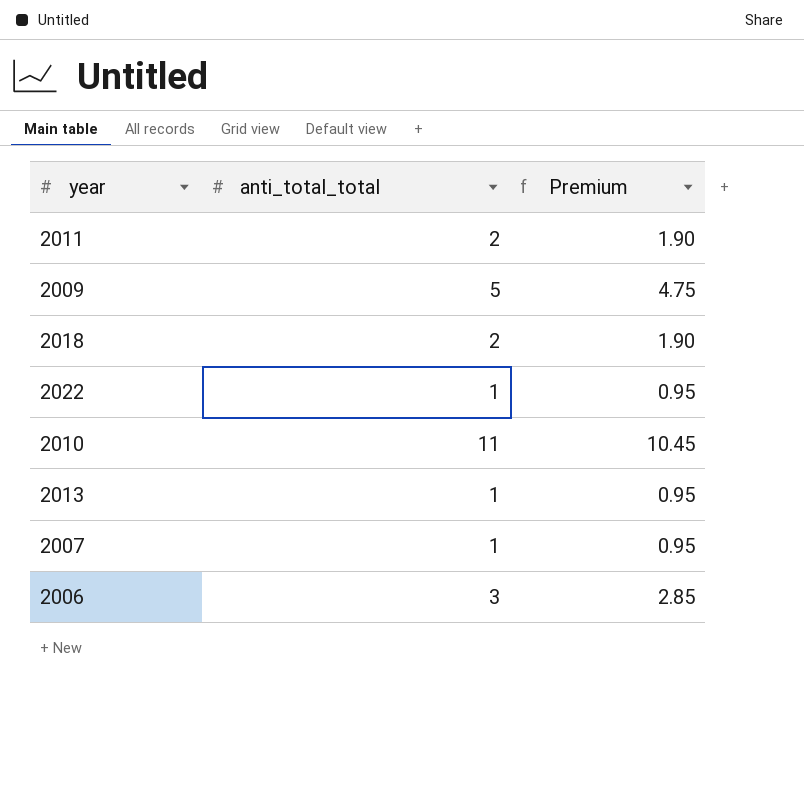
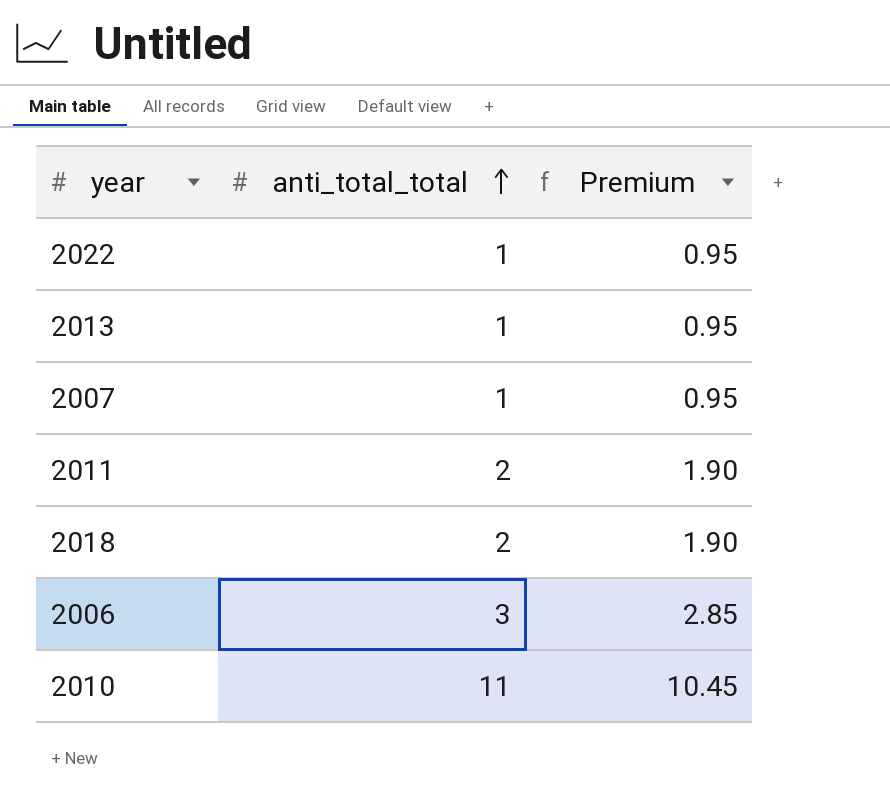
row order: none -> anti_total_total ascending
row 2009: 5 | 4.75 -> none

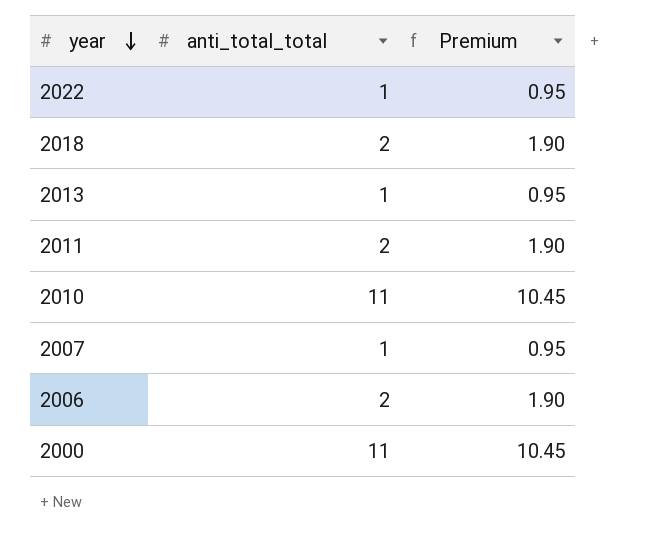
row order: anti_total_total ascending -> year descending
2006 | anti_total_total: 3 -> 2
2006 | Premium: 2.85 -> 1.90
row 2000: none -> 11 | 10.45

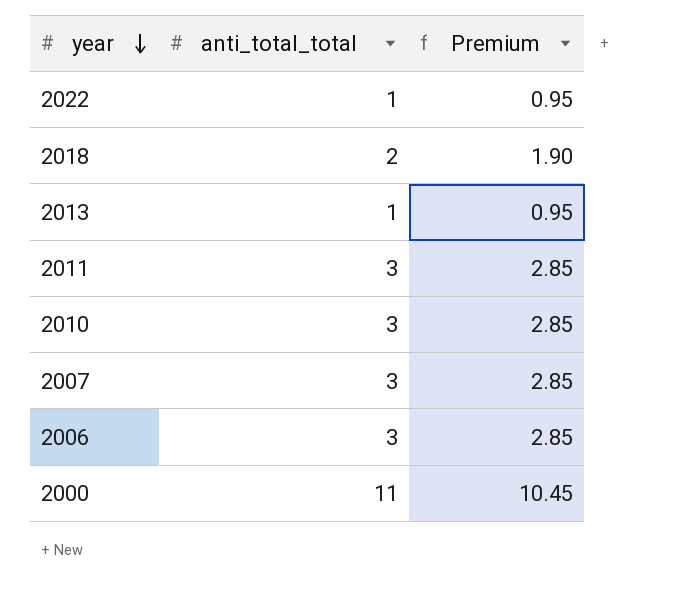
2011 | anti_total_total: 2 -> 3
2011 | Premium: 1.90 -> 2.85
2010 | anti_total_total: 11 -> 3
2010 | Premium: 10.45 -> 2.85
2007 | anti_total_total: 1 -> 3
2007 | Premium: 0.95 -> 2.85
2006 | anti_total_total: 2 -> 3
2006 | Premium: 1.90 -> 2.85

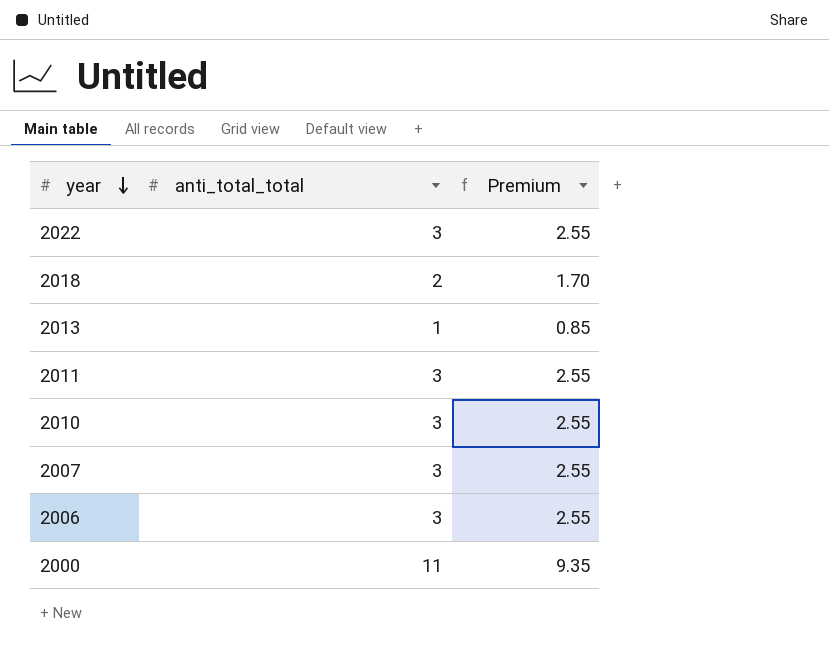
column Premium | formula: [anti_total_total] * 0.95 -> [anti_total_total] * 0.85
2022 | anti_total_total: 1 -> 3

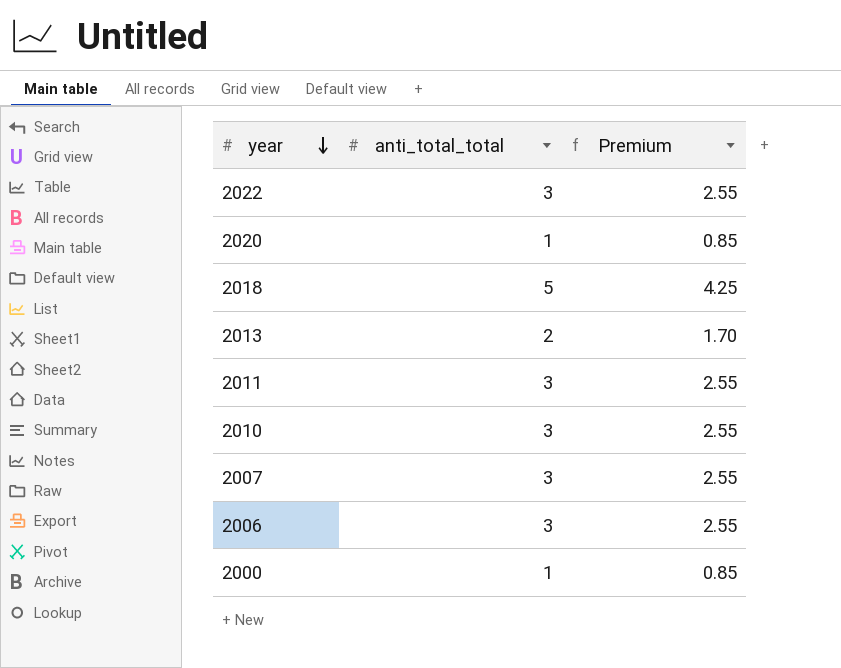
row 2020: none -> 1 | 0.85
2018 | anti_total_total: 2 -> 5
2018 | Premium: 1.70 -> 4.25
2013 | anti_total_total: 1 -> 2
2013 | Premium: 0.85 -> 1.70
2000 | anti_total_total: 11 -> 1
2000 | Premium: 9.35 -> 0.85

